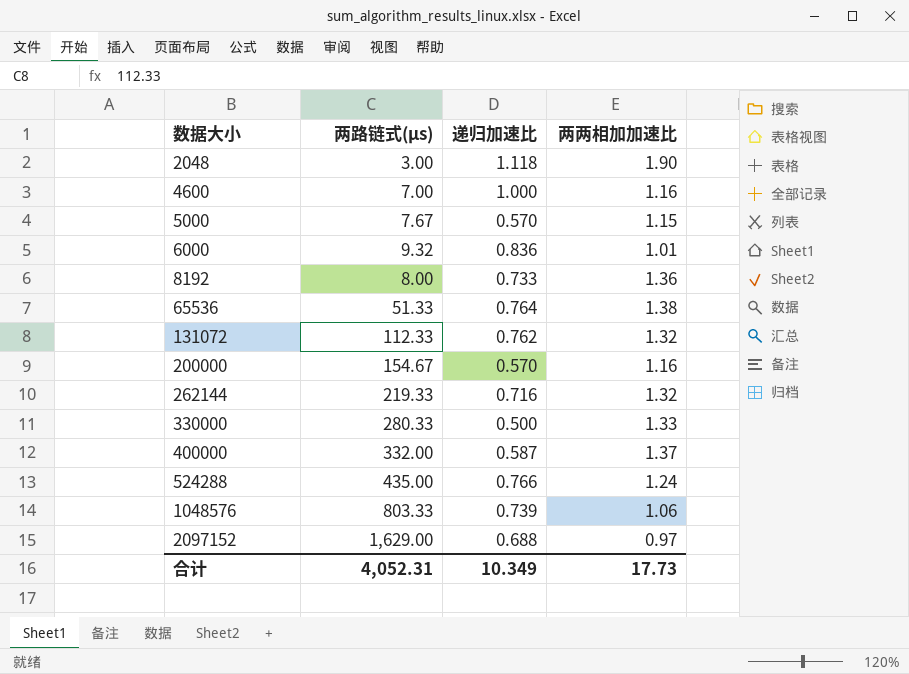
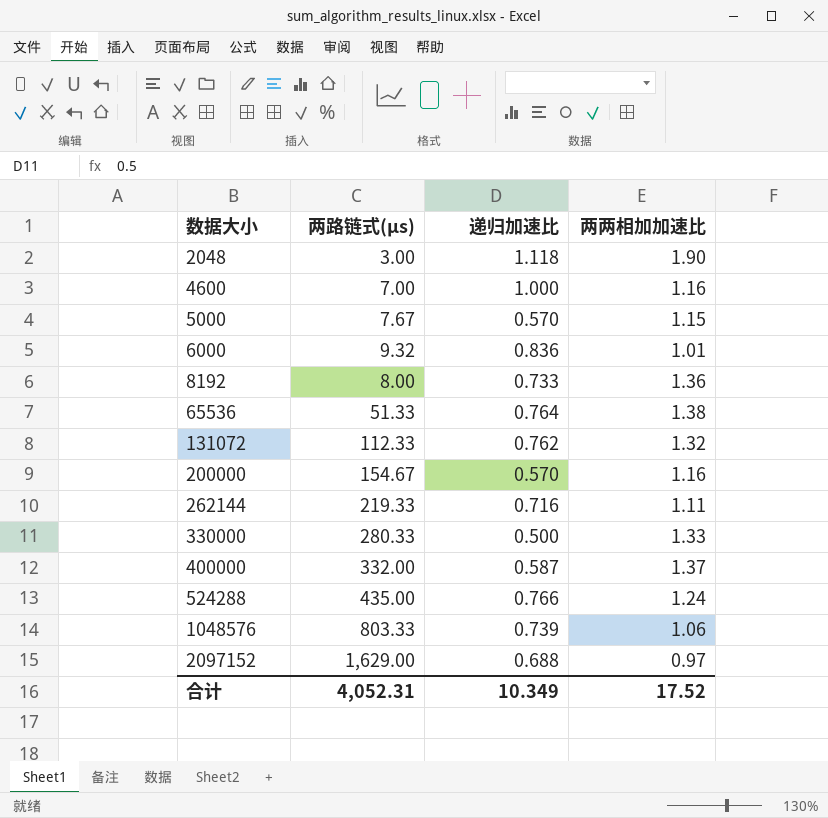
262144 | 两两相加加速比: 1.32 -> 1.11
合计 | 两两相加加速比: 17.73 -> 17.52

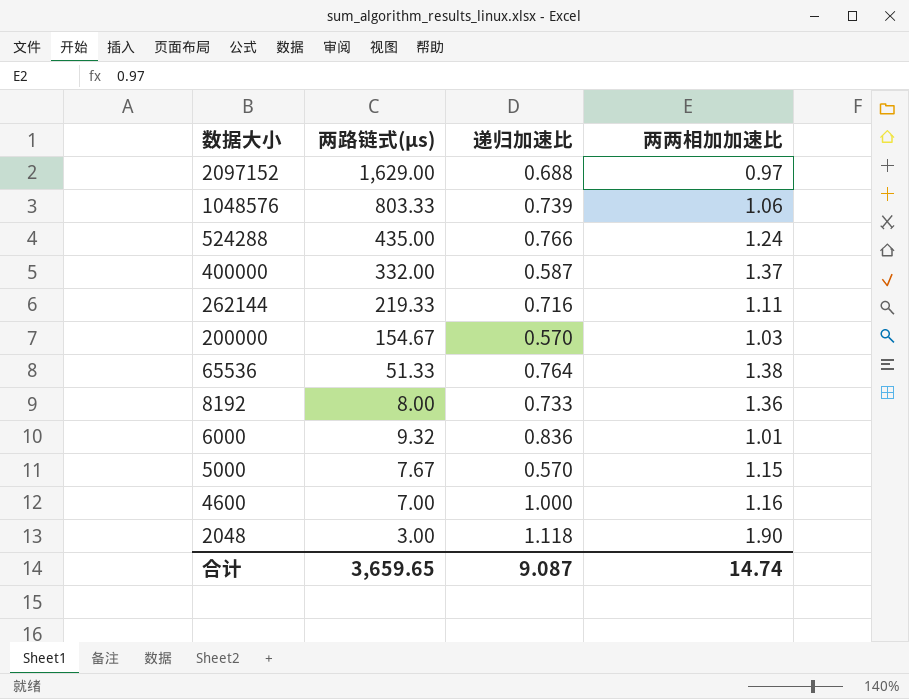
row order: 数据大小 ascending -> 数据大小 descending
row 131072: 112.33 | 0.762 | 1.32 -> none
row 330000: 280.33 | 0.500 | 1.33 -> none
200000 | 两两相加加速比: 1.16 -> 1.03
合计 | 两路链式(μs): 4,052.31 -> 3,659.65
合计 | 递归加速比: 10.349 -> 9.087
合计 | 两两相加加速比: 17.52 -> 14.74

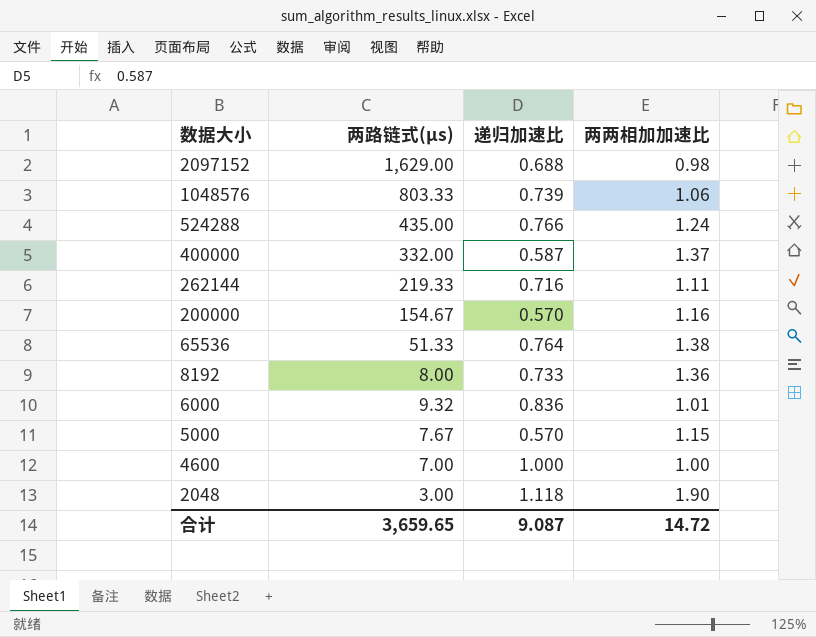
2097152 | 两两相加加速比: 0.97 -> 0.98
200000 | 两两相加加速比: 1.03 -> 1.16
4600 | 两两相加加速比: 1.16 -> 1.00
合计 | 两两相加加速比: 14.74 -> 14.72

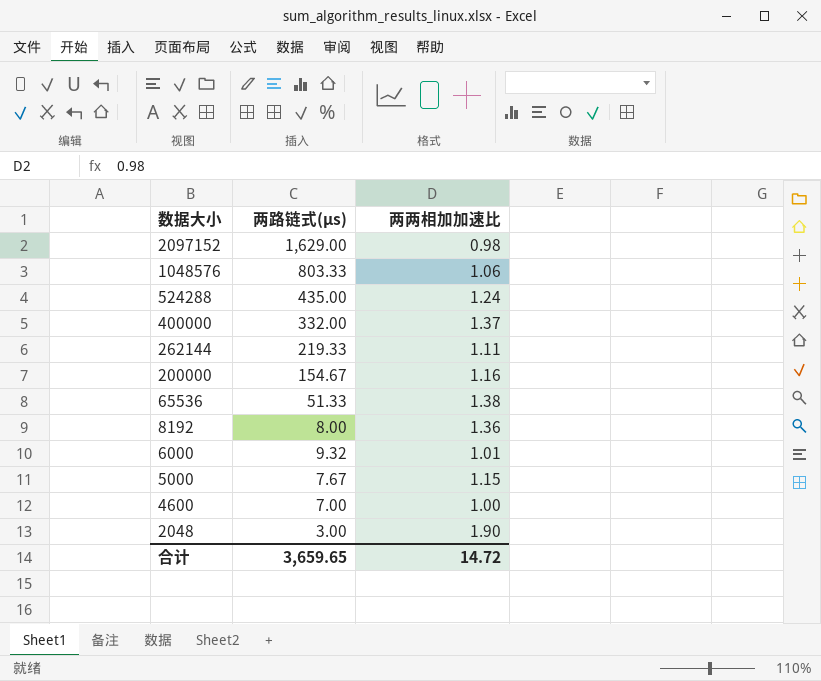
column 递归加速比 | position: 3 -> none

